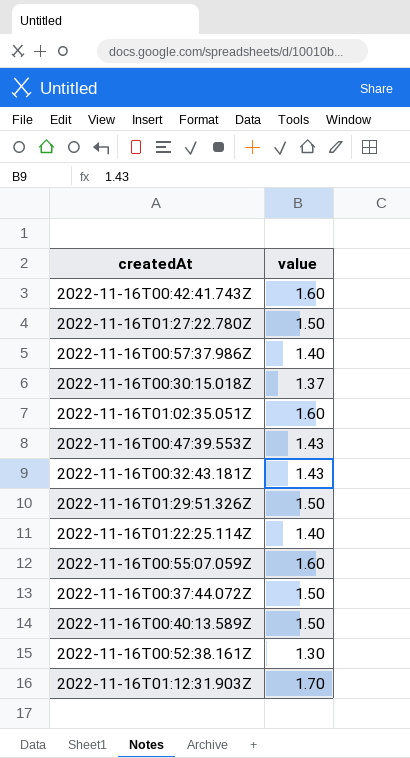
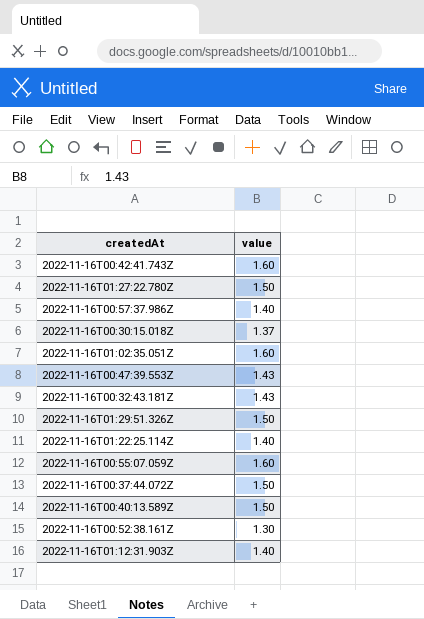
2022-11-16T01:12:31.903Z | value: 1.70 -> 1.40

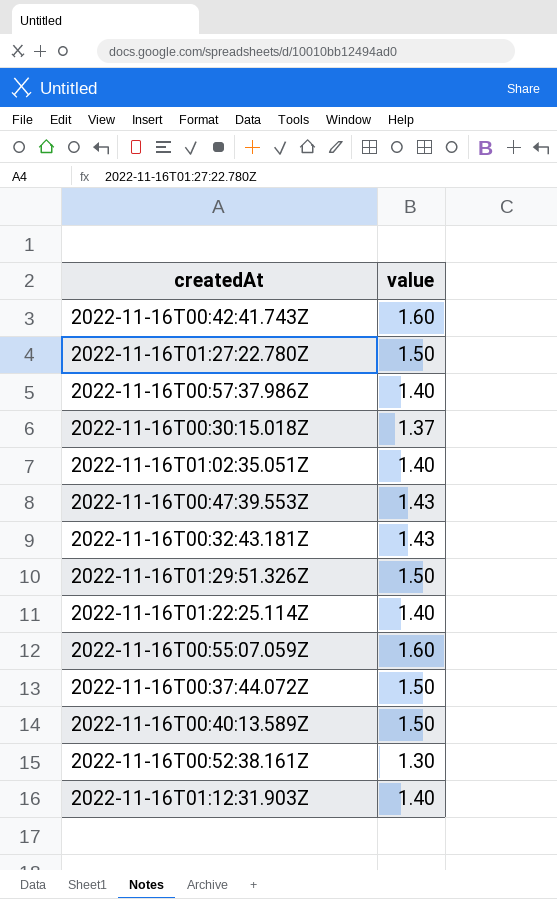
2022-11-16T01:02:35.051Z | value: 1.60 -> 1.40

